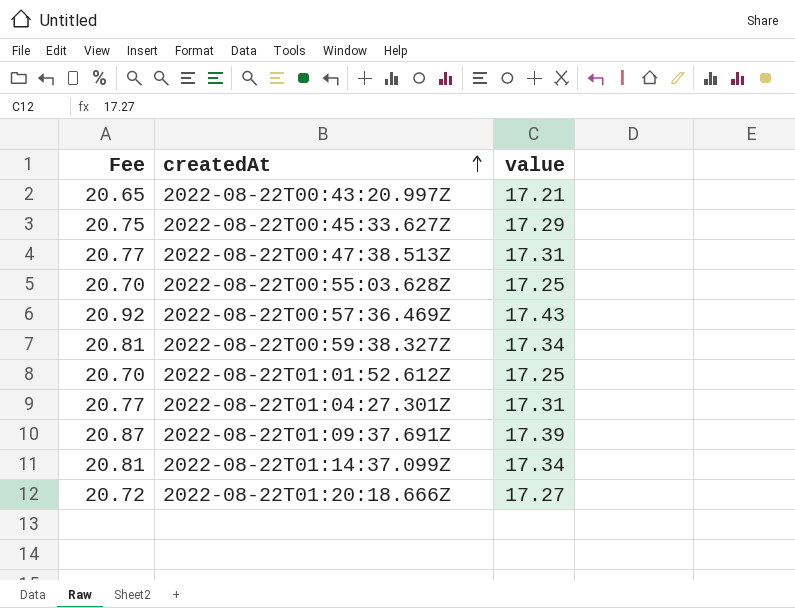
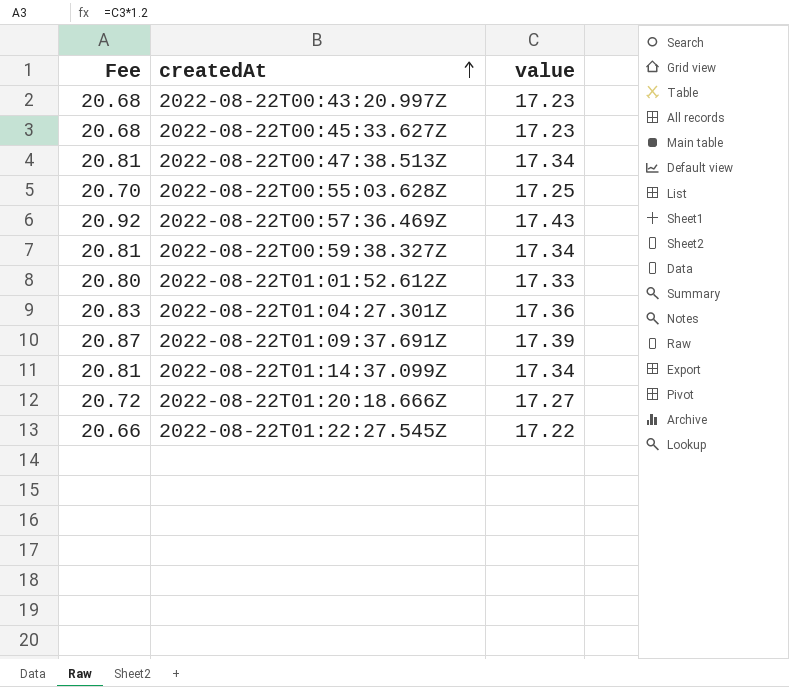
2022-08-22T00:43:20.997Z | Fee: 20.65 -> 20.68
2022-08-22T00:43:20.997Z | value: 17.21 -> 17.23
2022-08-22T00:45:33.627Z | Fee: 20.75 -> 20.68
2022-08-22T00:45:33.627Z | value: 17.29 -> 17.23
2022-08-22T00:47:38.513Z | Fee: 20.77 -> 20.81
2022-08-22T00:47:38.513Z | value: 17.31 -> 17.34
2022-08-22T01:01:52.612Z | Fee: 20.70 -> 20.80
2022-08-22T01:01:52.612Z | value: 17.25 -> 17.33
2022-08-22T01:04:27.301Z | Fee: 20.77 -> 20.83
2022-08-22T01:04:27.301Z | value: 17.31 -> 17.36
row 2022-08-22T01:22:27.545Z: none -> 20.66 | 17.22

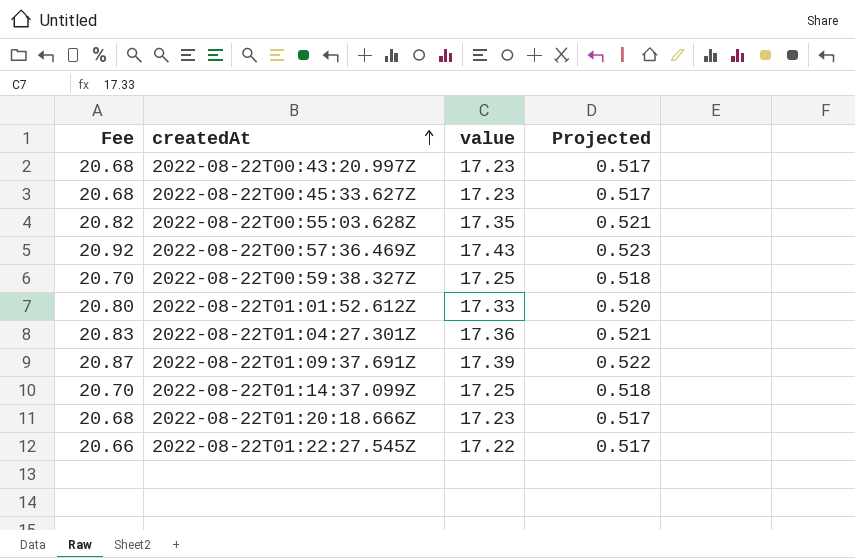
column Projected | formula: none -> [value] * 0.03
row 2022-08-22T00:47:38.513Z: 20.81 | 17.34 -> none
2022-08-22T00:55:03.628Z | Fee: 20.70 -> 20.82
2022-08-22T00:55:03.628Z | value: 17.25 -> 17.35
2022-08-22T00:59:38.327Z | Fee: 20.81 -> 20.70
2022-08-22T00:59:38.327Z | value: 17.34 -> 17.25
2022-08-22T01:14:37.099Z | Fee: 20.81 -> 20.70
2022-08-22T01:14:37.099Z | value: 17.34 -> 17.25
2022-08-22T01:20:18.666Z | Fee: 20.72 -> 20.68
2022-08-22T01:20:18.666Z | value: 17.27 -> 17.23

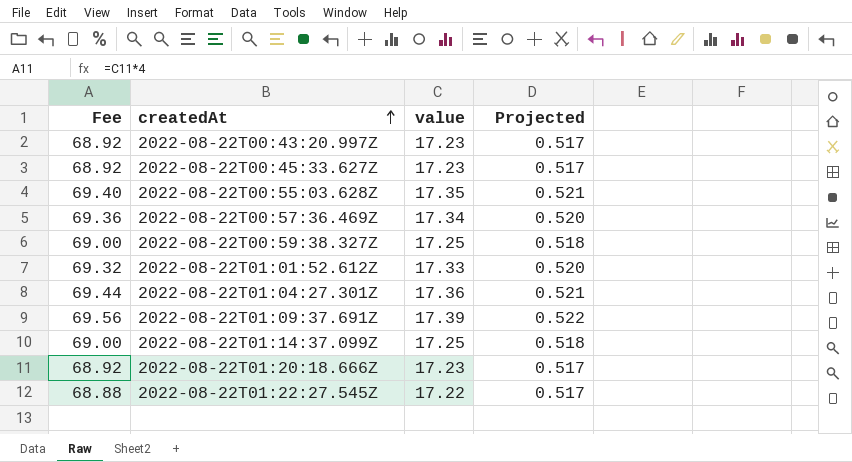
column Fee | formula: [value] * 1.2 -> [value] * 4
2022-08-22T00:57:36.469Z | value: 17.43 -> 17.34
2022-08-22T00:57:36.469Z | Projected: 0.523 -> 0.520

